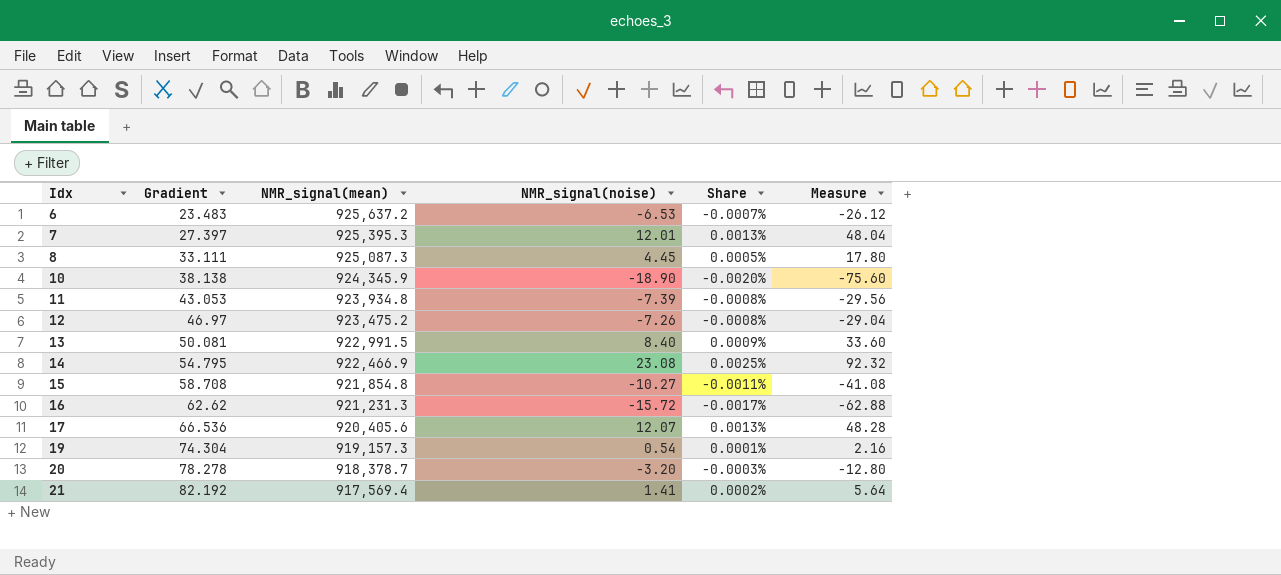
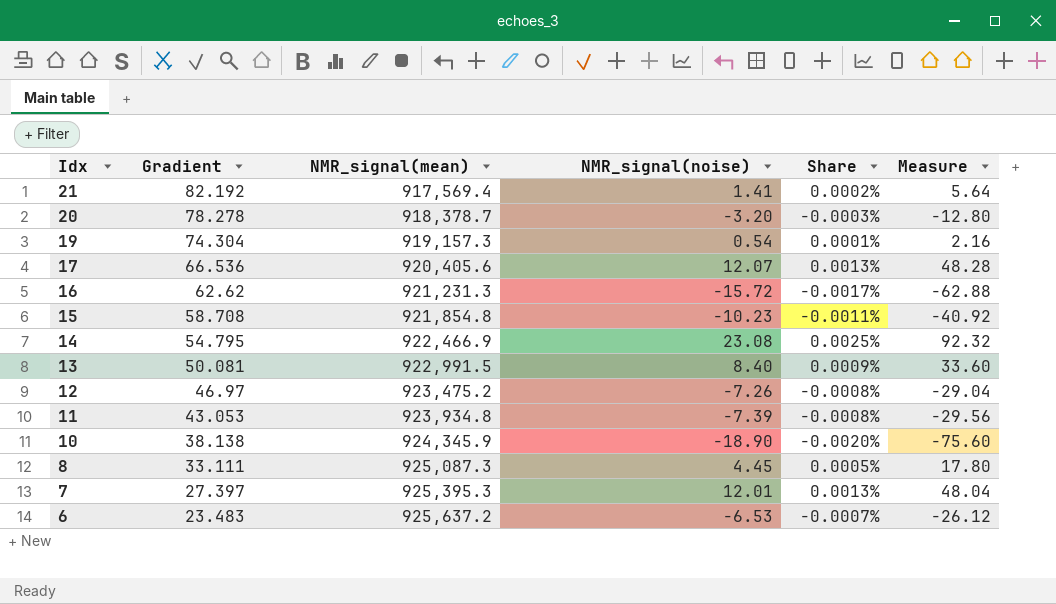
row order: Idx ascending -> Idx descending
15 | NMR_signal(noise): -10.27 -> -10.23
15 | Measure: -41.08 -> -40.92

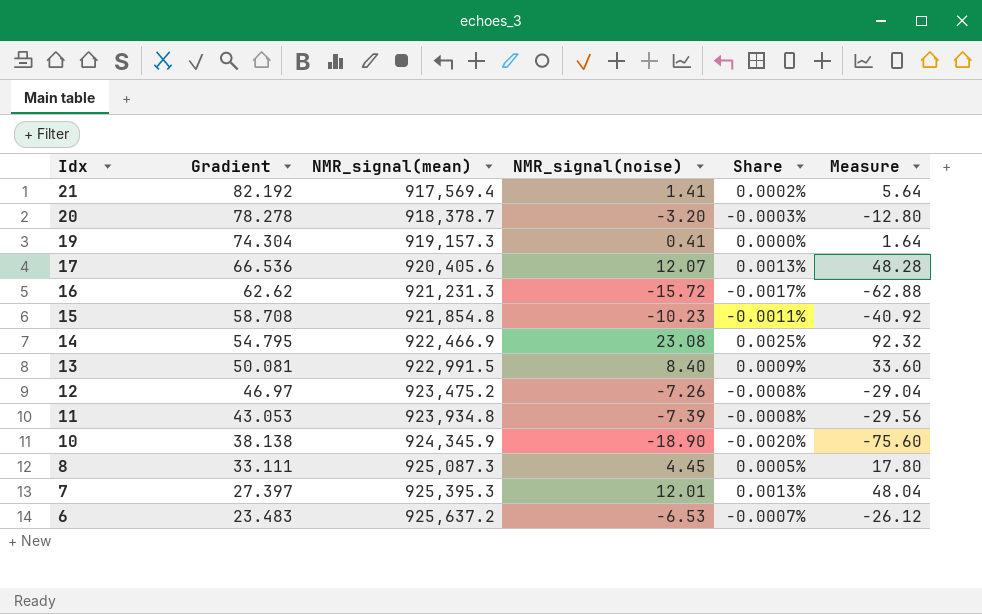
19 | NMR_signal(noise): 0.54 -> 0.41
19 | Share: 0.0001% -> 0.0000%
19 | Measure: 2.16 -> 1.64

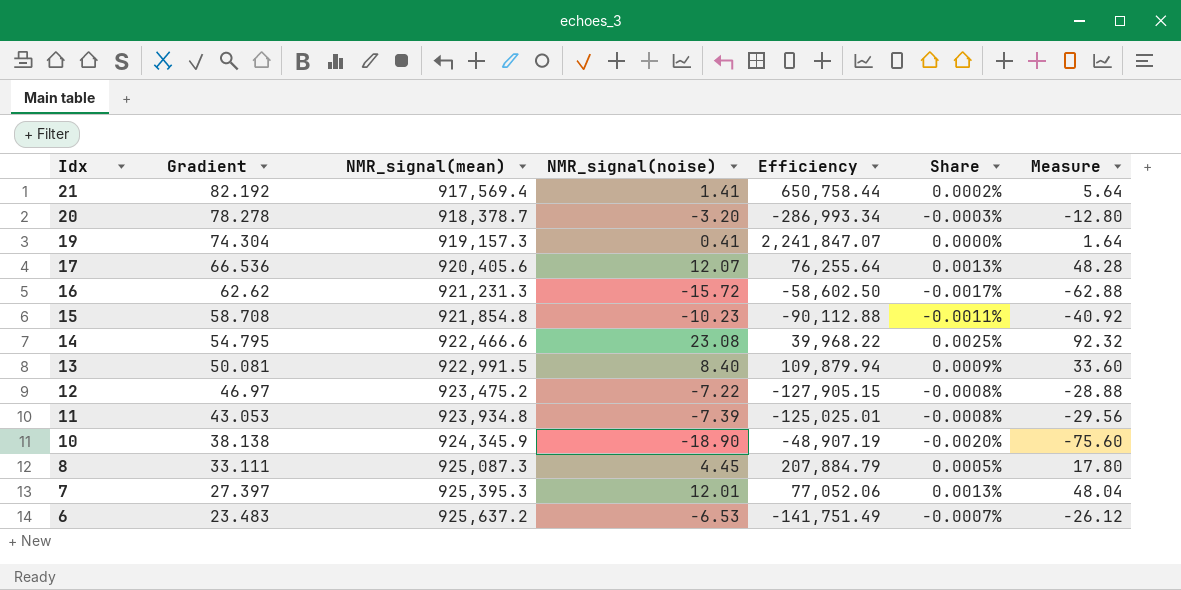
column Efficiency | formula: none -> [NMR_signal(mean)] / [NMR_signal(noise)]
14 | NMR_signal(mean): 922,466.9 -> 922,466.6
12 | NMR_signal(noise): -7.26 -> -7.22
12 | Measure: -29.04 -> -28.88

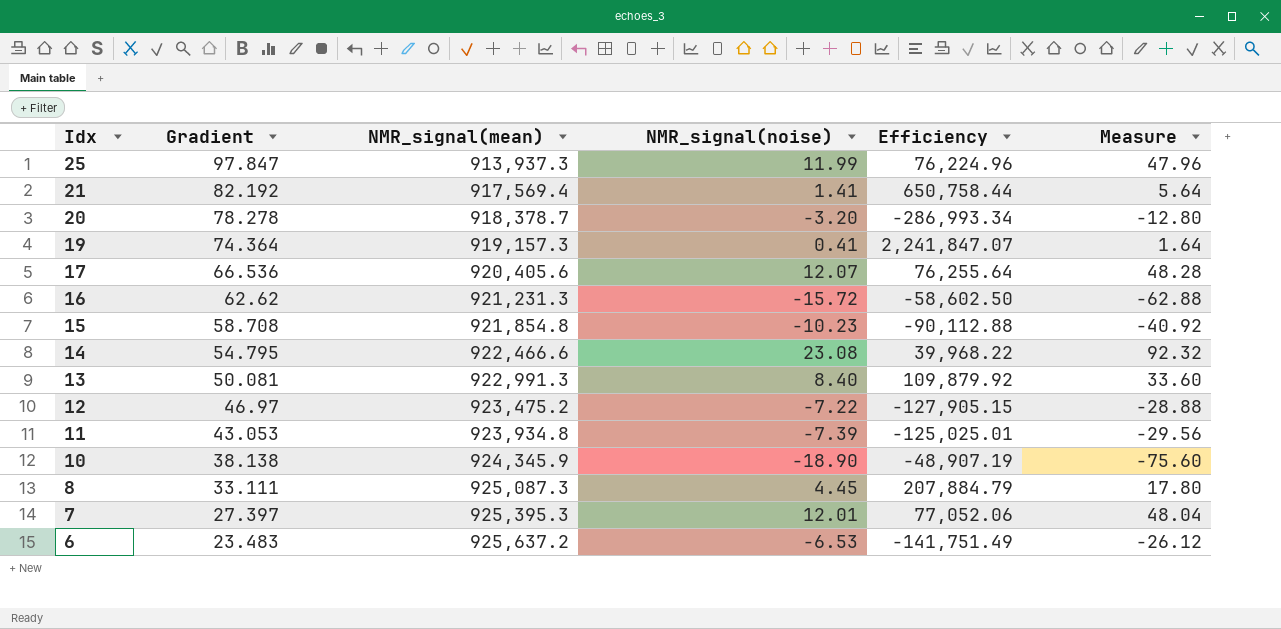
column Share | formula: [NMR_signal(noise)] / [NMR_signal(mean)] -> none
row 25: none -> 97.847 | 913,937.3 | 11.99 | 76,224.96 | 47.96
19 | Gradient: 74.304 -> 74.364
13 | NMR_signal(mean): 922,991.5 -> 922,991.3
13 | Efficiency: 109,879.94 -> 109,879.92

